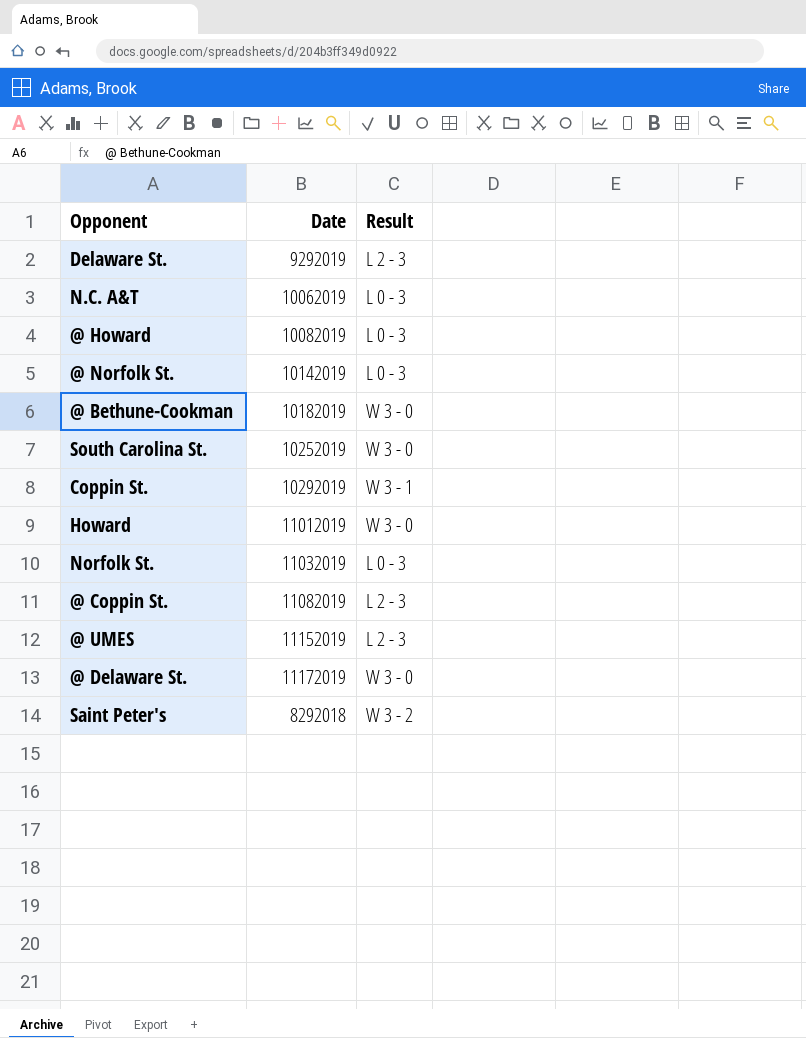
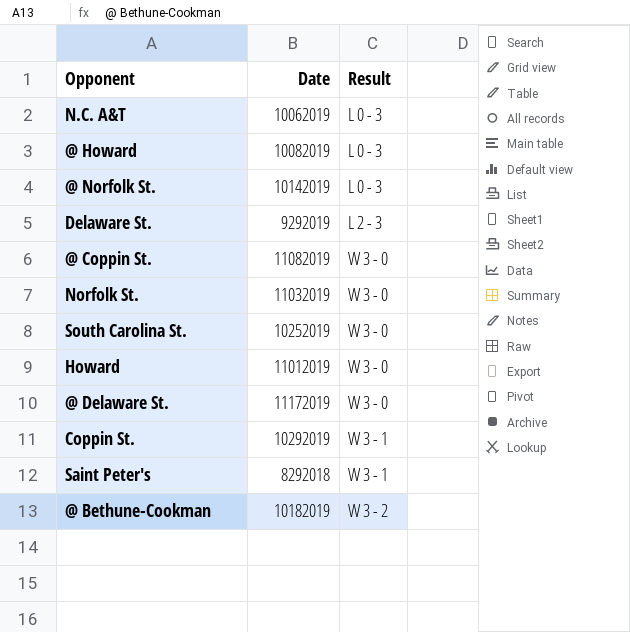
row order: none -> Result ascending
row @ UMES: 11152019 | L 2 - 3 -> none
@ Coppin St. | Result: L 2 - 3 -> W 3 - 0
Norfolk St. | Result: L 0 - 3 -> W 3 - 0
Saint Peter's | Result: W 3 - 2 -> W 3 - 1
@ Bethune-Cookman | Result: W 3 - 0 -> W 3 - 2

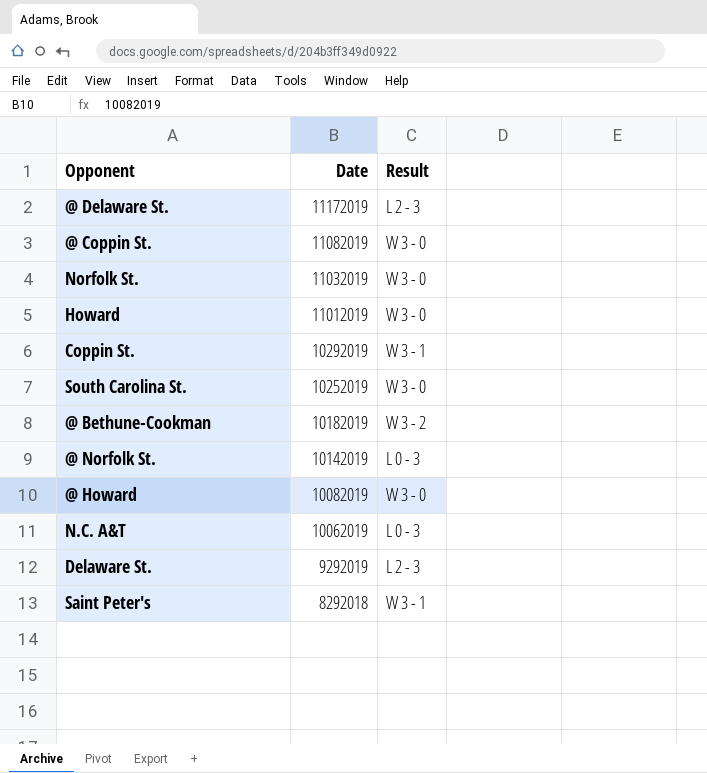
row order: Result ascending -> Date descending
@ Delaware St. | Result: W 3 - 0 -> L 2 - 3
@ Howard | Result: L 0 - 3 -> W 3 - 0

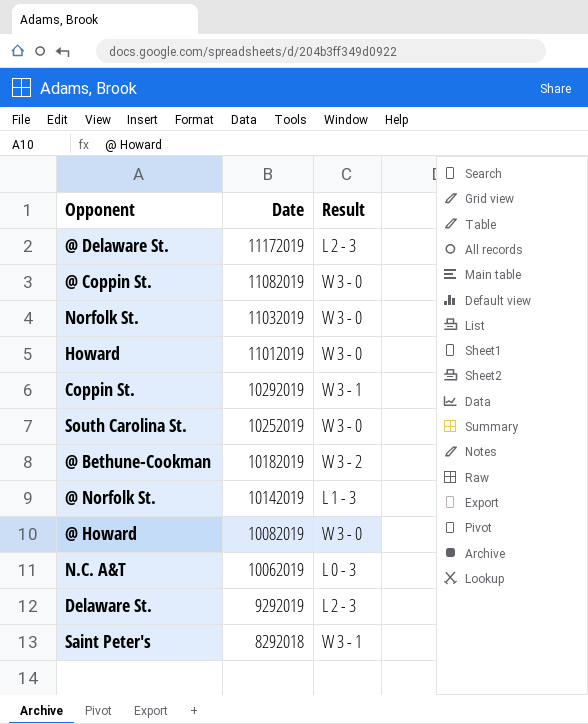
@ Norfolk St. | Result: L 0 - 3 -> L 1 - 3

